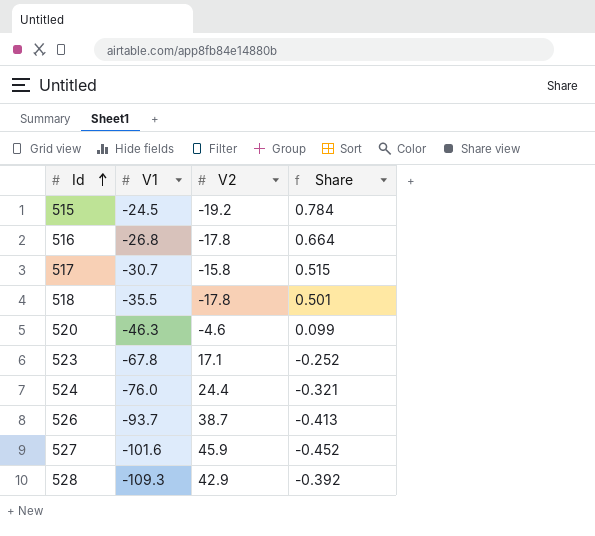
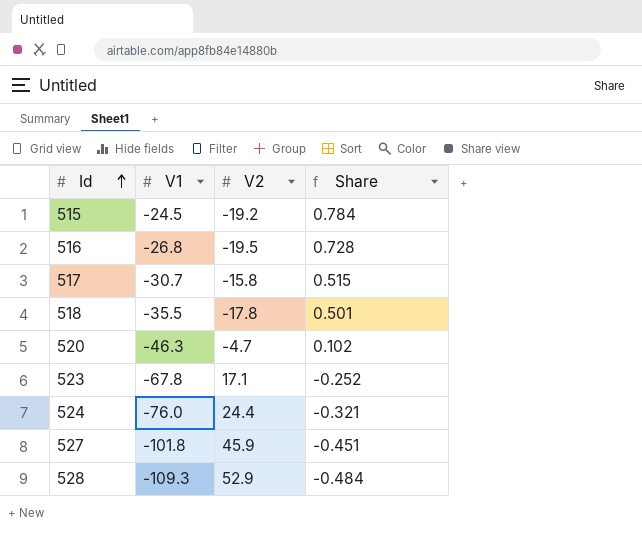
row 526: -93.7 | 38.7 | -0.413 -> none
516 | V2: -17.8 -> -19.5
516 | Share: 0.664 -> 0.728
520 | V2: -4.6 -> -4.7
520 | Share: 0.099 -> 0.102
527 | V1: -101.6 -> -101.8
527 | Share: -0.452 -> -0.451
528 | V2: 42.9 -> 52.9
528 | Share: -0.392 -> -0.484

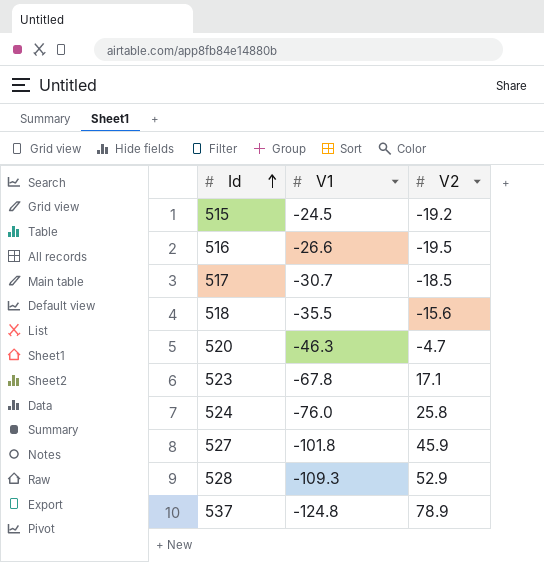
column Share | formula: [V2] / [V1] -> none
516 | V1: -26.8 -> -26.6
517 | V2: -15.8 -> -18.5
518 | V2: -17.8 -> -15.6
524 | V2: 24.4 -> 25.8
row 537: none -> -124.8 | 78.9

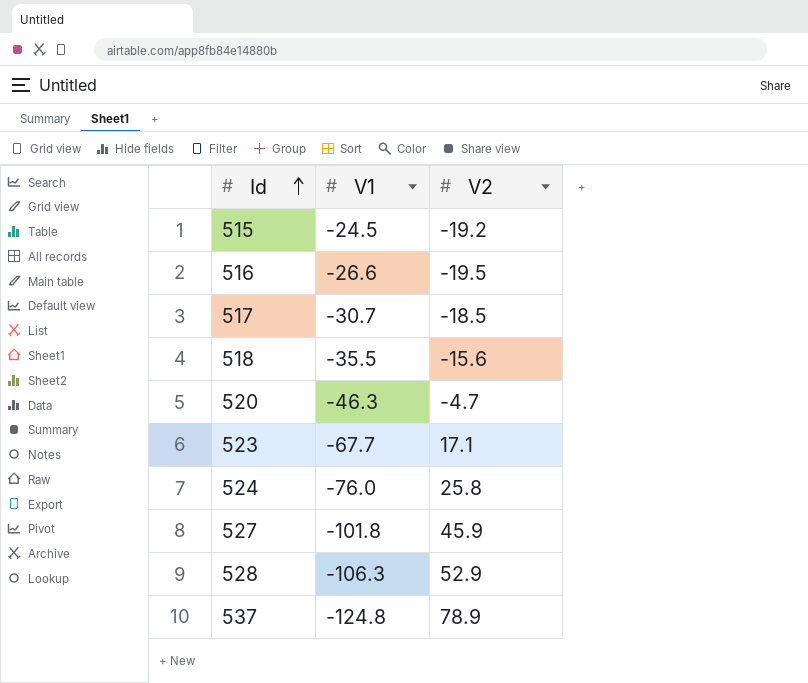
523 | V1: -67.8 -> -67.7
528 | V1: -109.3 -> -106.3

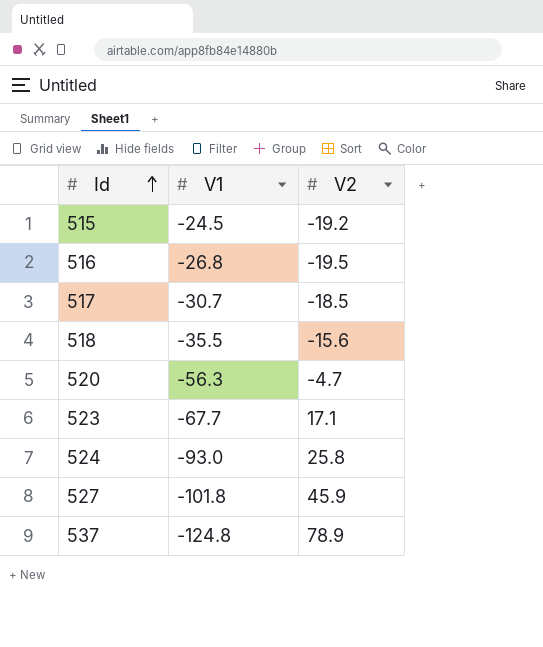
row 528: -106.3 | 52.9 -> none
516 | V1: -26.6 -> -26.8
520 | V1: -46.3 -> -56.3
524 | V1: -76.0 -> -93.0

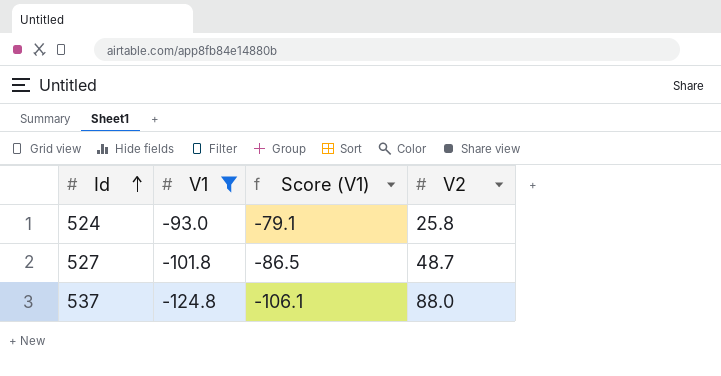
filter: none -> V1 <= -93.0
column Score (V1) | formula: none -> [V1] * 0.85
527 | V2: 45.9 -> 48.7
537 | V2: 78.9 -> 88.0

